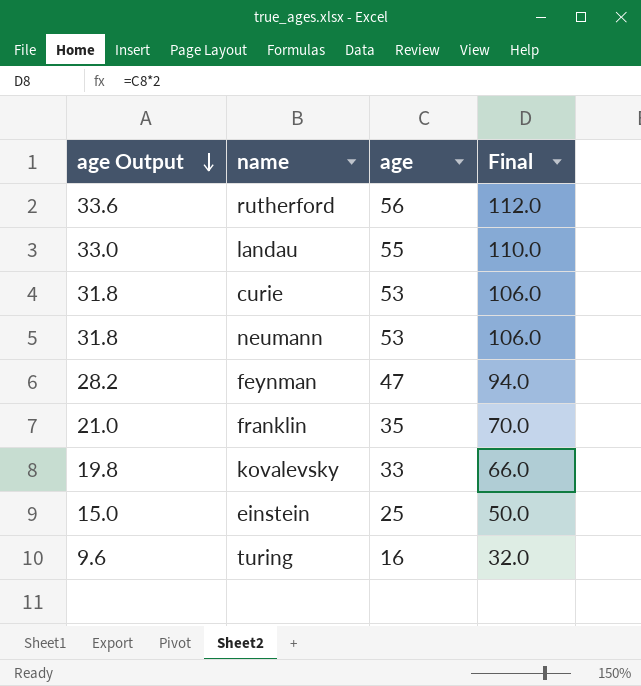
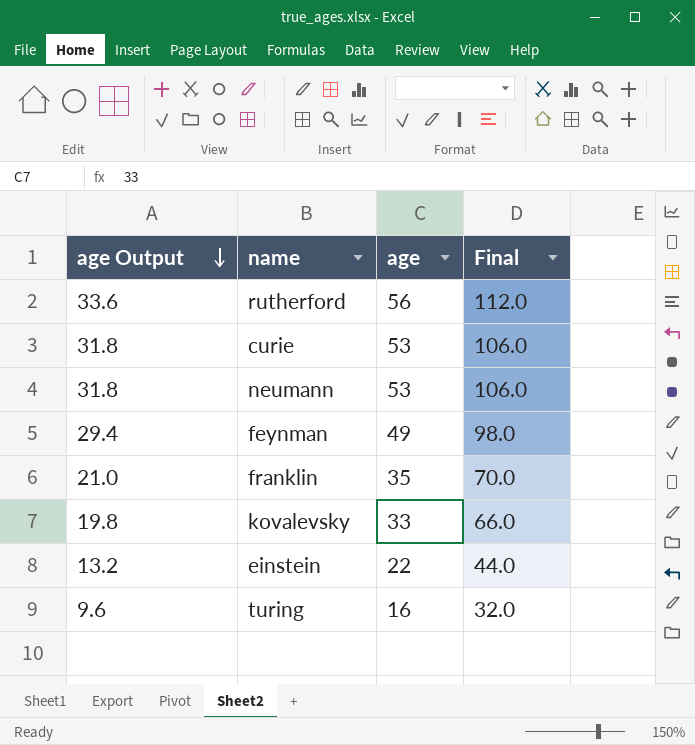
row landau: 33.0 | 55 | 110.0 -> none
feynman | age Output: 28.2 -> 29.4
feynman | age: 47 -> 49
feynman | Final: 94.0 -> 98.0
einstein | age Output: 15.0 -> 13.2
einstein | age: 25 -> 22
einstein | Final: 50.0 -> 44.0

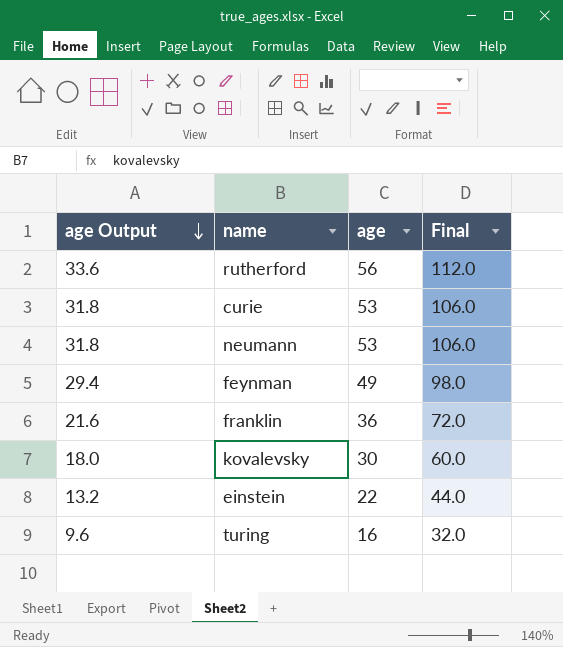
franklin | age Output: 21.0 -> 21.6
franklin | age: 35 -> 36
franklin | Final: 70.0 -> 72.0
kovalevsky | age Output: 19.8 -> 18.0
kovalevsky | age: 33 -> 30
kovalevsky | Final: 66.0 -> 60.0

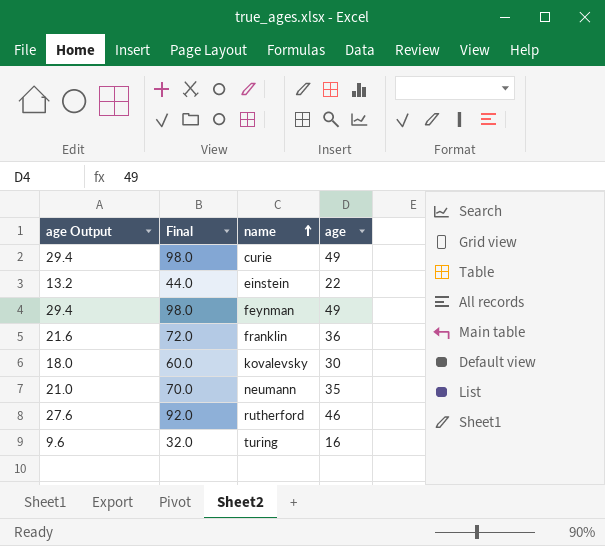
row order: age Output descending -> name ascending
column Final | position: 4 -> 2
curie | age Output: 31.8 -> 29.4
curie | Final: 106.0 -> 98.0
curie | age: 53 -> 49
neumann | age Output: 31.8 -> 21.0
neumann | Final: 106.0 -> 70.0
neumann | age: 53 -> 35
rutherford | age Output: 33.6 -> 27.6
rutherford | Final: 112.0 -> 92.0
rutherford | age: 56 -> 46

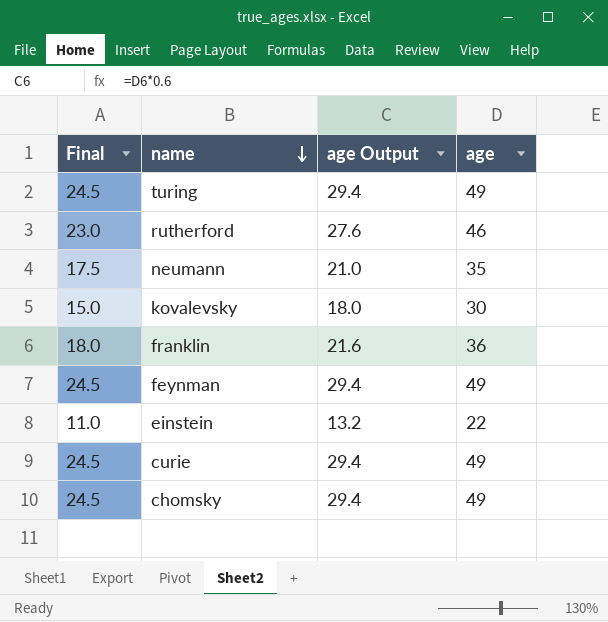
row order: name ascending -> name descending
column Final | formula: [age] * 2 -> [age] * 0.5
column age Output | position: 1 -> 3
turing | age Output: 9.6 -> 29.4
turing | age: 16 -> 49
row chomsky: none -> 24.5 | 29.4 | 49

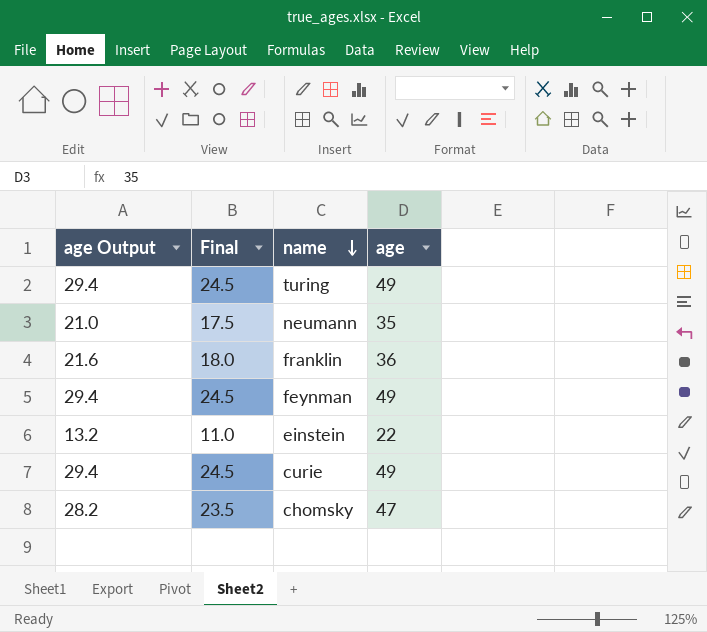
column age Output | position: 3 -> 1
row rutherford: 23.0 | 27.6 | 46 -> none
row kovalevsky: 15.0 | 18.0 | 30 -> none
chomsky | age Output: 29.4 -> 28.2
chomsky | Final: 24.5 -> 23.5
chomsky | age: 49 -> 47

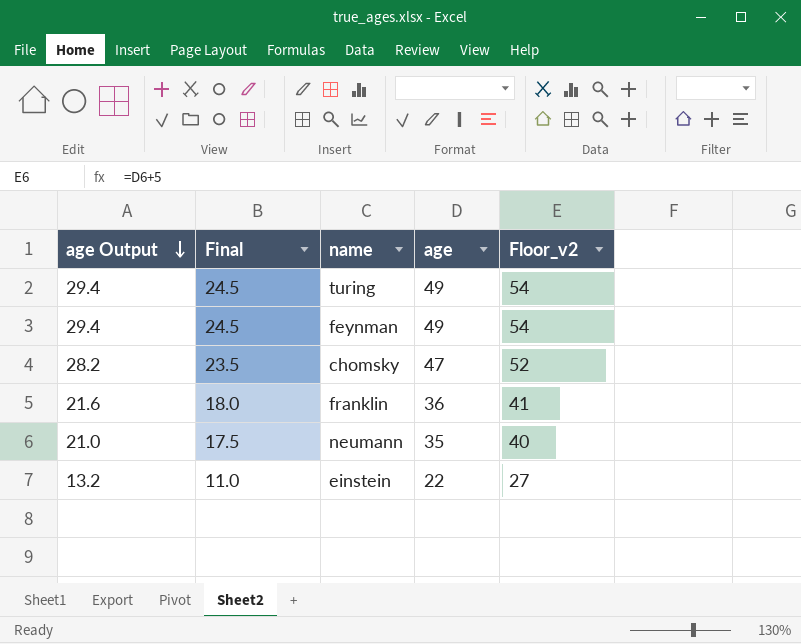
row order: name descending -> age Output descending
column Floor_v2 | formula: none -> [age] + 5
row curie: 29.4 | 24.5 | 49 -> none

